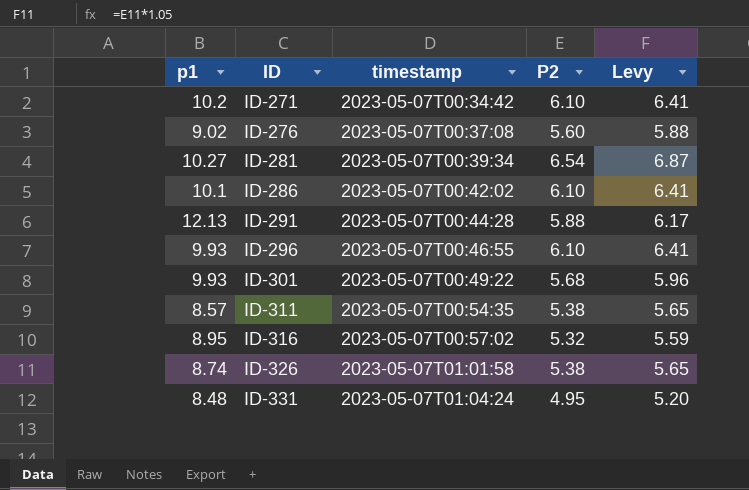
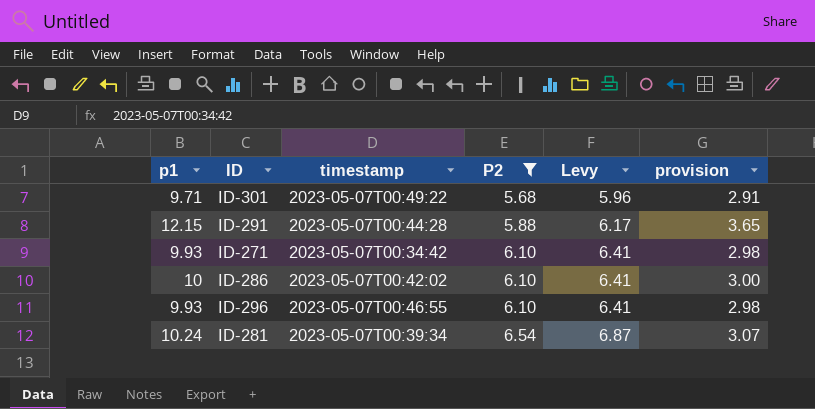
filter: none -> P2 >= 5.68
row order: ID ascending -> P2 ascending
column provision | formula: none -> [p1] * 0.3
ID-301 | p1: 9.93 -> 9.71
ID-291 | p1: 12.13 -> 12.15
ID-271 | p1: 10.2 -> 9.93
ID-286 | p1: 10.1 -> 10
ID-281 | p1: 10.27 -> 10.24

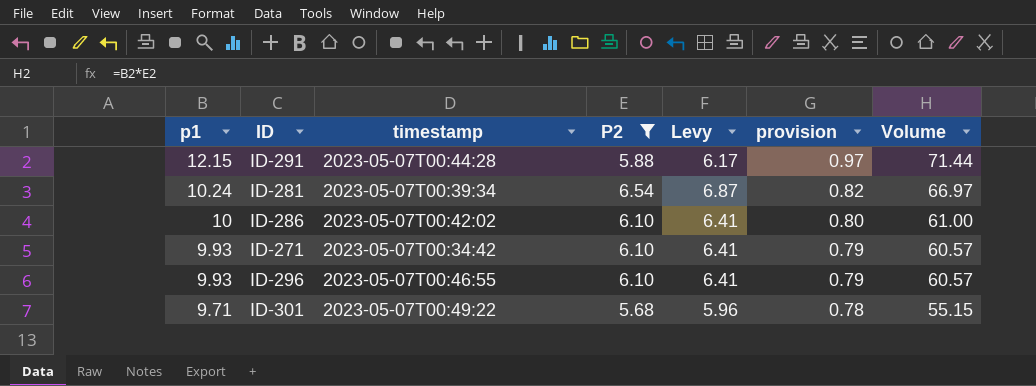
row order: P2 ascending -> p1 descending
column provision | formula: [p1] * 0.3 -> [p1] * 0.08
column Volume | formula: none -> [p1] * [P2]

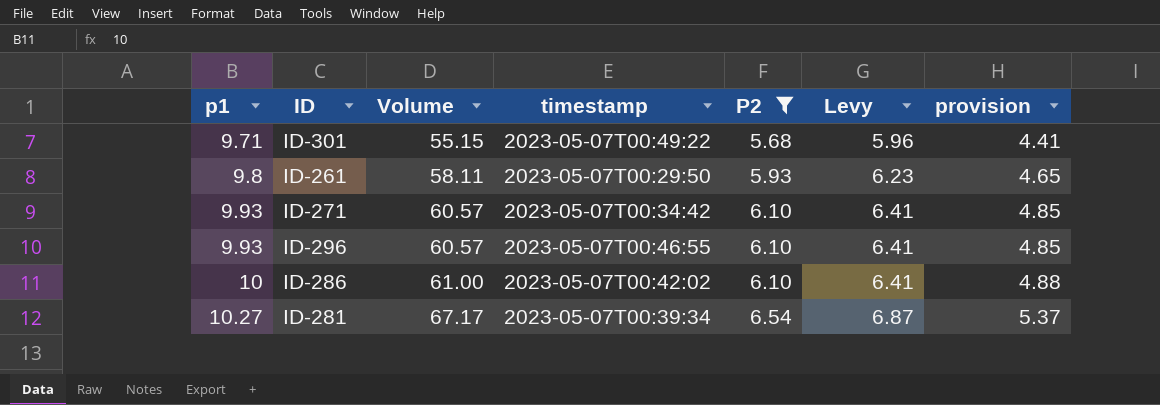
row order: p1 descending -> p1 ascending
column Volume | position: 7 -> 3
column provision | formula: [p1] * 0.08 -> [Volume] * 0.08
row ID-291: 12.15 | 2023-05-07T00:44:28 | 5.88 | 6.17 | 0.97 | 71.44 -> none
row ID-261: none -> 9.8 | 58.11 | 2023-05-07T00:29:50 | 5.93 | 6.23 | 4.65
ID-281 | p1: 10.24 -> 10.27
ID-281 | Volume: 66.97 -> 67.17

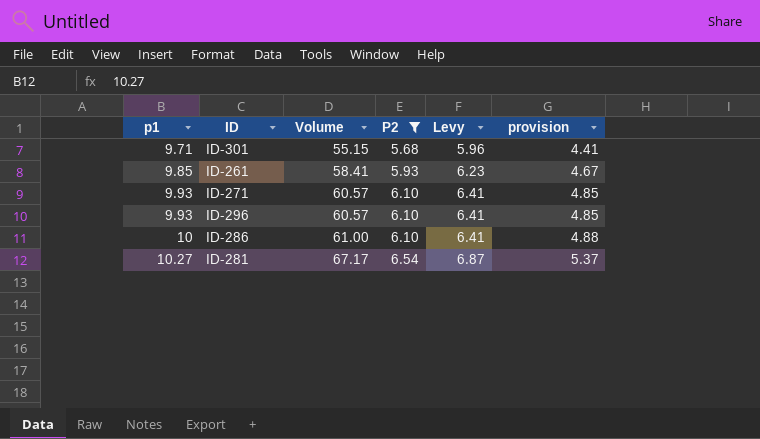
column timestamp | position: 4 -> none
ID-261 | p1: 9.8 -> 9.85
ID-261 | Volume: 58.11 -> 58.41
ID-261 | provision: 4.65 -> 4.67

